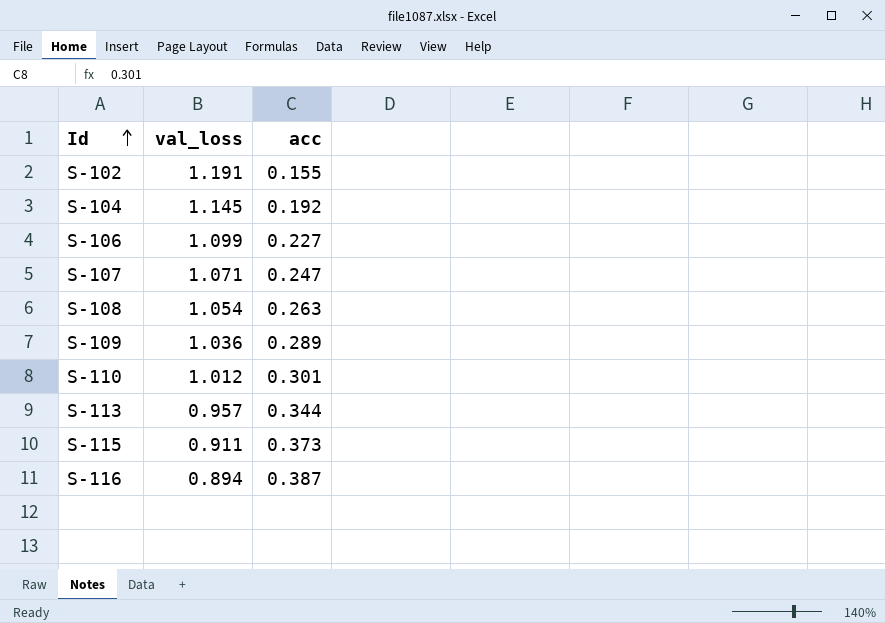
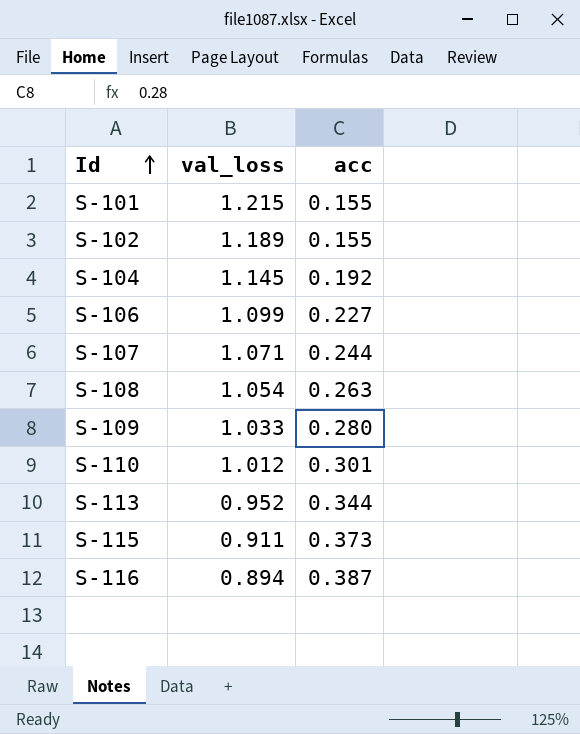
row S-101: none -> 1.215 | 0.155
S-102 | val_loss: 1.191 -> 1.189
S-107 | acc: 0.247 -> 0.244
S-109 | val_loss: 1.036 -> 1.033
S-109 | acc: 0.289 -> 0.280
S-113 | val_loss: 0.957 -> 0.952

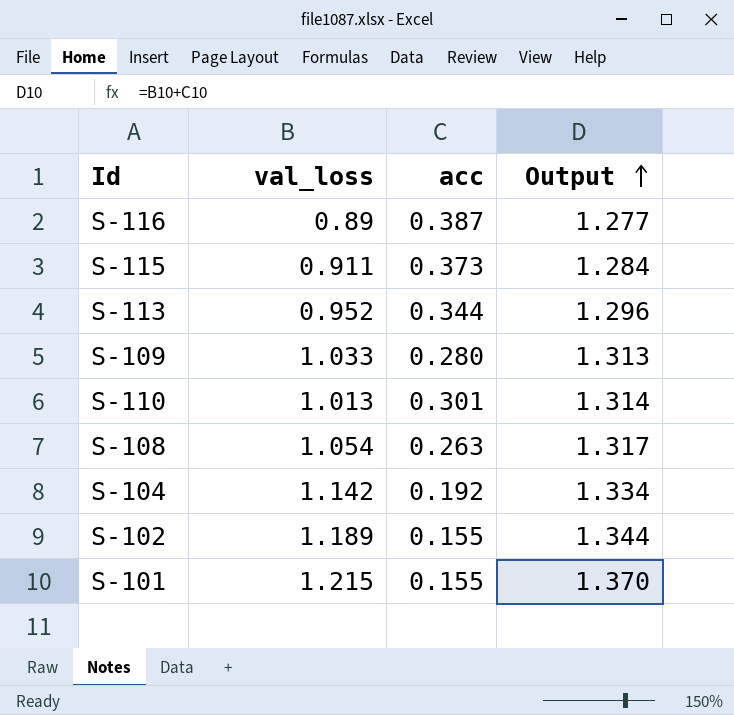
row order: Id ascending -> Output ascending
column Output | formula: none -> [val_loss] + [acc]
row S-106: 1.099 | 0.227 -> none
row S-107: 1.071 | 0.244 -> none
S-116 | val_loss: 0.894 -> 0.89
S-110 | val_loss: 1.012 -> 1.013
S-104 | val_loss: 1.145 -> 1.142

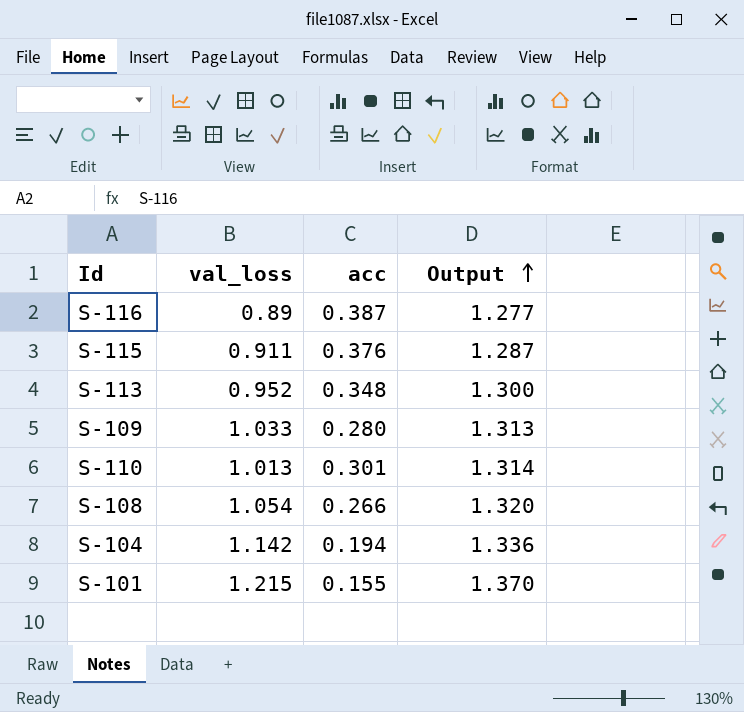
row S-102: 1.189 | 0.155 | 1.344 -> none
S-115 | acc: 0.373 -> 0.376
S-115 | Output: 1.284 -> 1.287
S-113 | acc: 0.344 -> 0.348
S-113 | Output: 1.296 -> 1.300
S-108 | acc: 0.263 -> 0.266
S-108 | Output: 1.317 -> 1.320
S-104 | acc: 0.192 -> 0.194
S-104 | Output: 1.334 -> 1.336

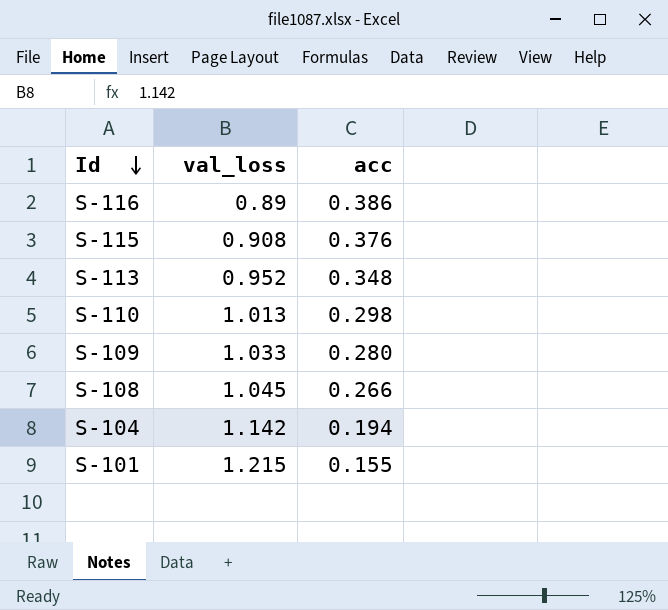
row order: Output ascending -> Id descending
column Output | formula: [val_loss] + [acc] -> none
S-116 | acc: 0.387 -> 0.386
S-115 | val_loss: 0.911 -> 0.908
S-110 | acc: 0.301 -> 0.298
S-108 | val_loss: 1.054 -> 1.045

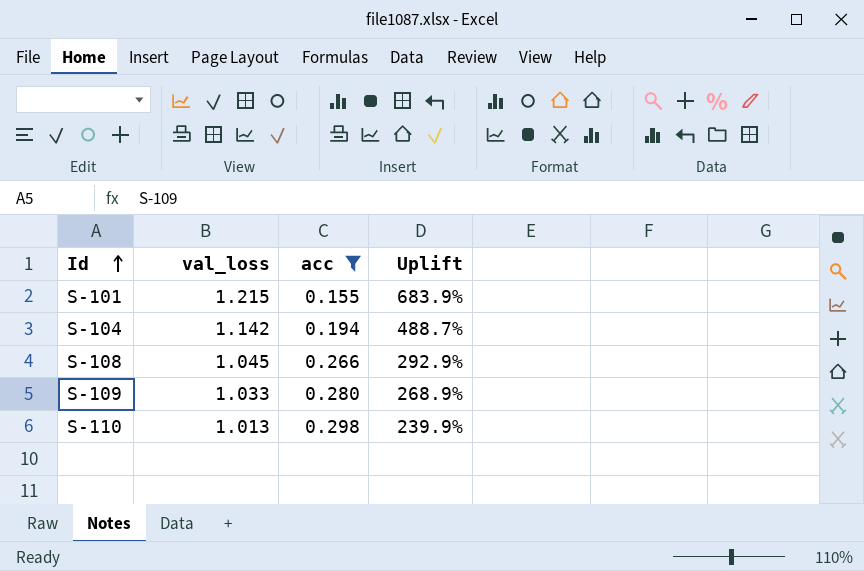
filter: none -> acc <= 0.298
row order: Id descending -> Id ascending
column Uplift | formula: none -> ([val_loss] - [acc]) / [acc]

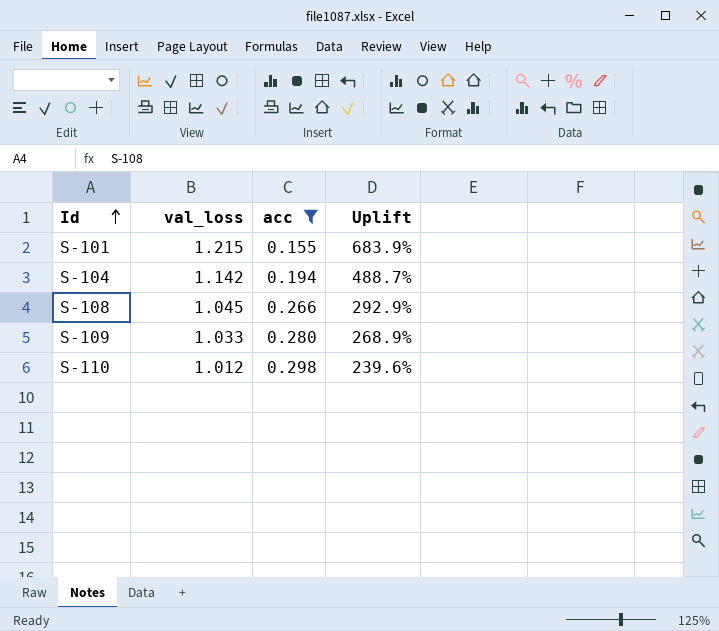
S-110 | val_loss: 1.013 -> 1.012
S-110 | Uplift: 239.9% -> 239.6%

